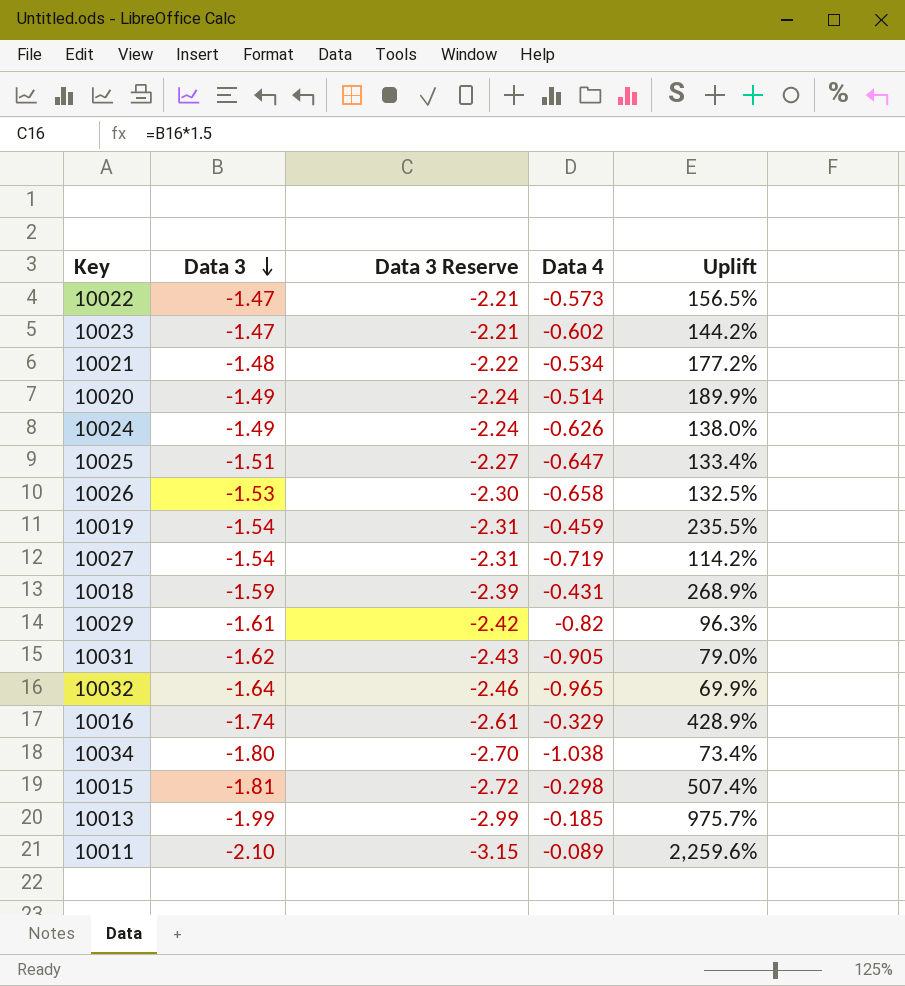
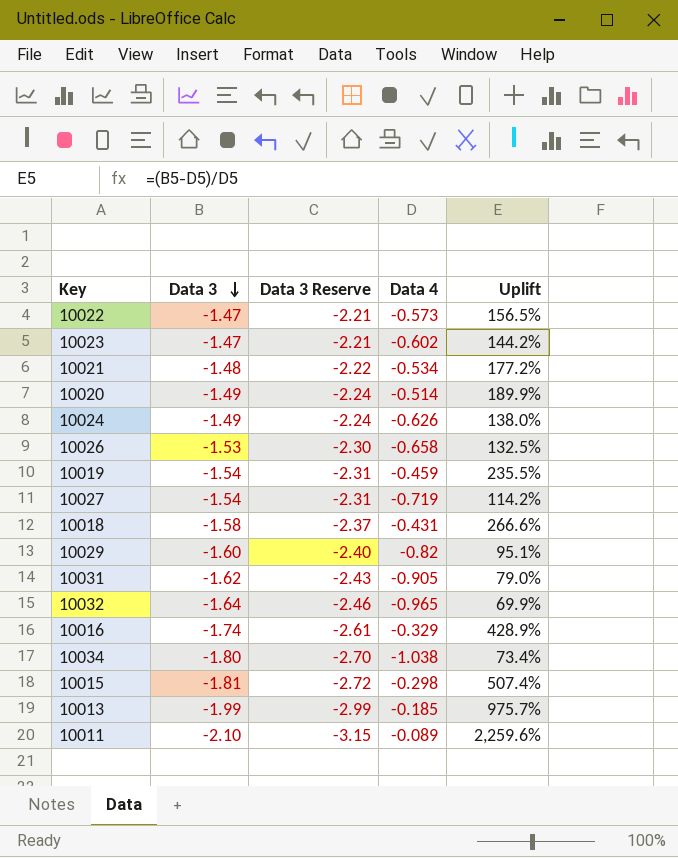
row 10025: -1.51 | -2.27 | -0.647 | 133.4% -> none
10018 | Data 3: -1.59 -> -1.58
10018 | Data 3 Reserve: -2.39 -> -2.37
10018 | Uplift: 268.9% -> 266.6%
10029 | Data 3: -1.61 -> -1.60
10029 | Data 3 Reserve: -2.42 -> -2.40
10029 | Uplift: 96.3% -> 95.1%

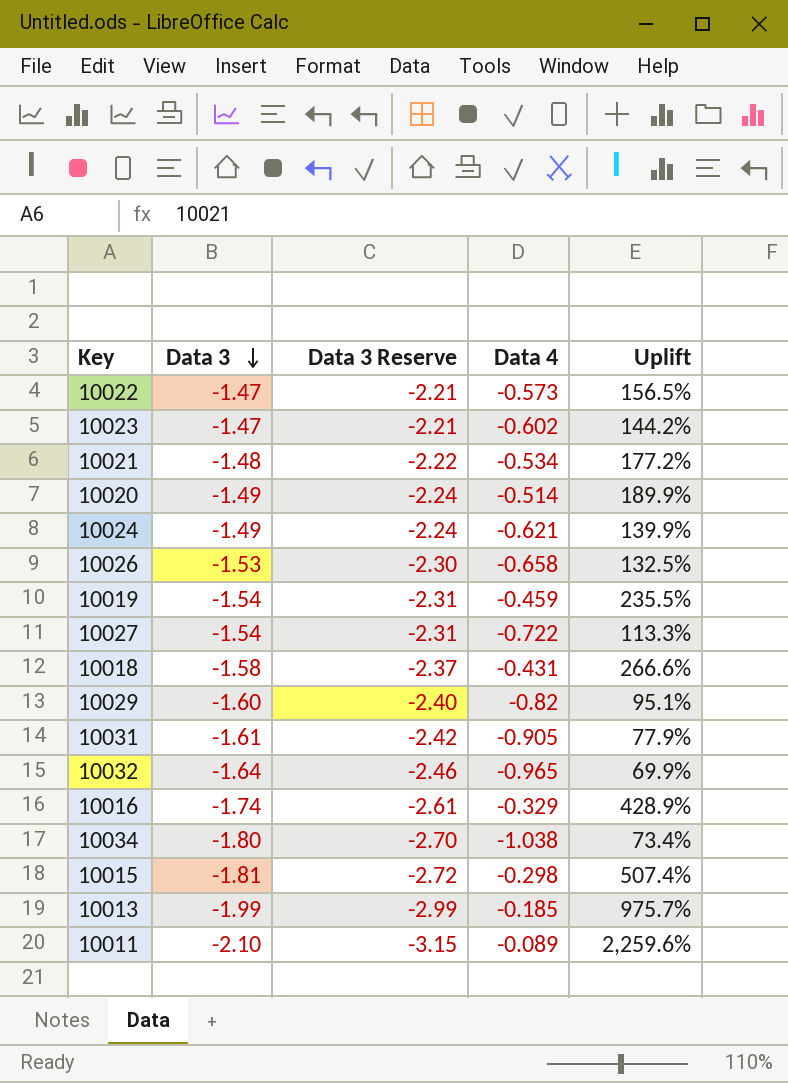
10024 | Data 4: -0.626 -> -0.621
10024 | Uplift: 138.0% -> 139.9%
10027 | Data 4: -0.719 -> -0.722
10027 | Uplift: 114.2% -> 113.3%
10031 | Data 3: -1.62 -> -1.61
10031 | Data 3 Reserve: -2.43 -> -2.42
10031 | Uplift: 79.0% -> 77.9%

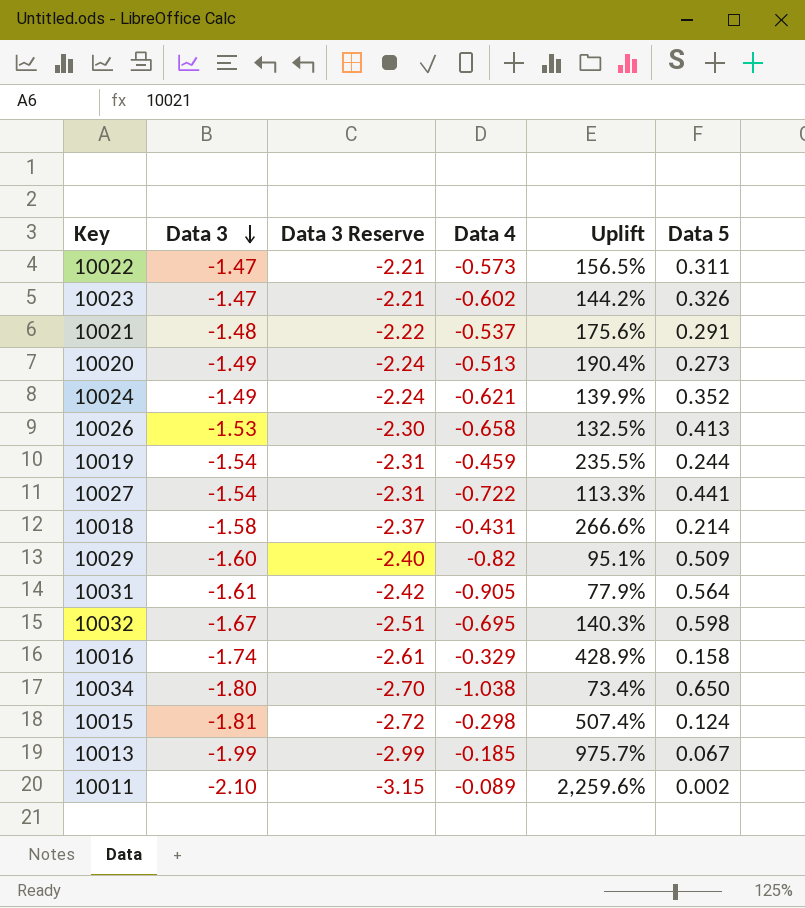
column Data 5 | position: none -> 6
10021 | Data 4: -0.534 -> -0.537
10021 | Uplift: 177.2% -> 175.6%
10020 | Data 4: -0.514 -> -0.513
10020 | Uplift: 189.9% -> 190.4%
10032 | Data 3: -1.64 -> -1.67
10032 | Data 3 Reserve: -2.46 -> -2.51
10032 | Data 4: -0.965 -> -0.695
10032 | Uplift: 69.9% -> 140.3%

